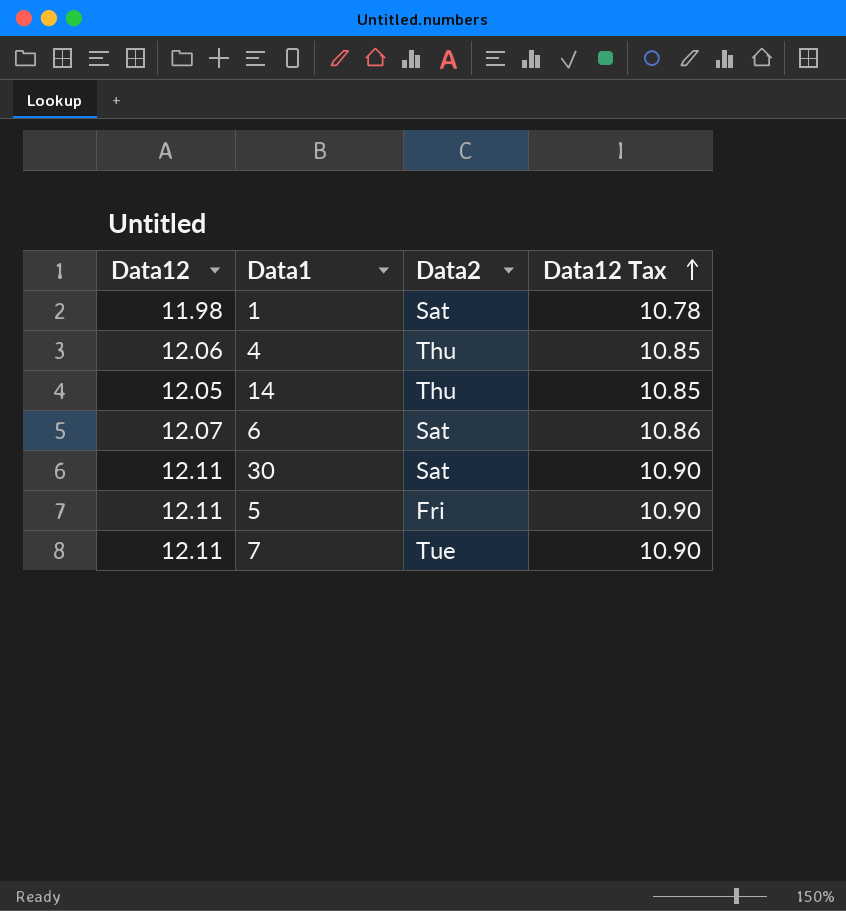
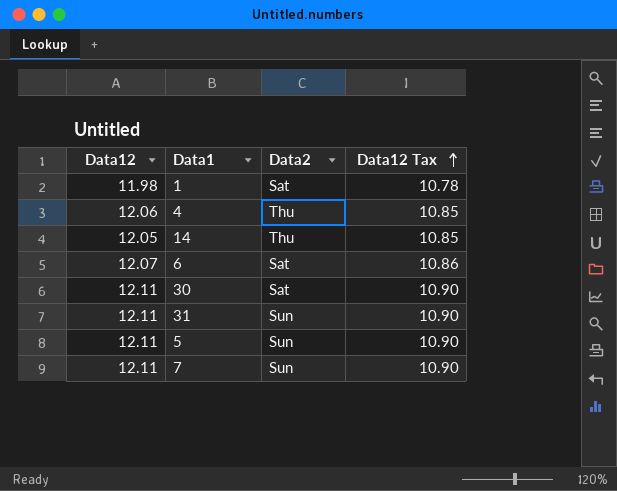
row 31: none -> 12.11 | Sun | 10.90
5 | Data2: Fri -> Sun
7 | Data2: Tue -> Sun

